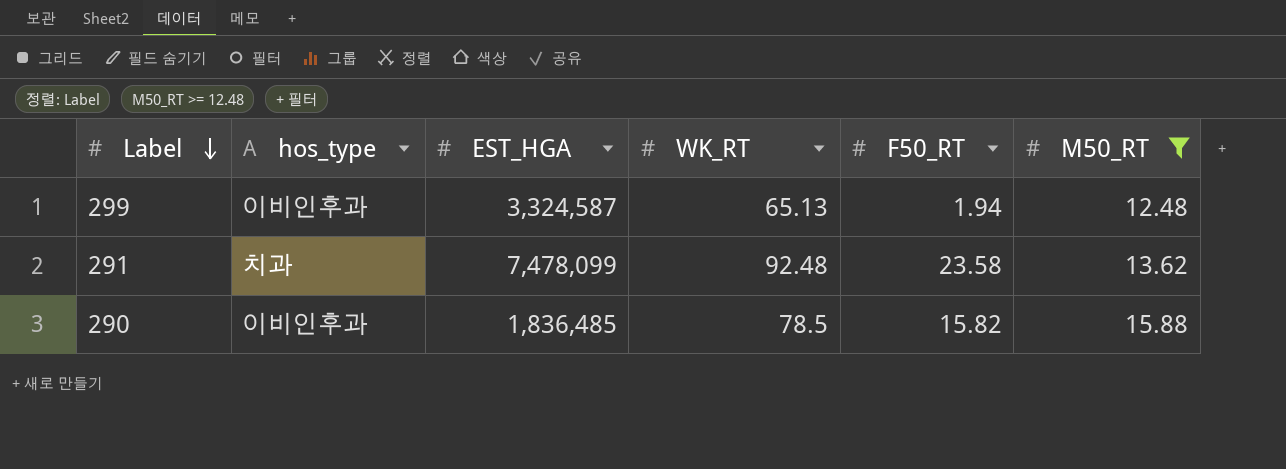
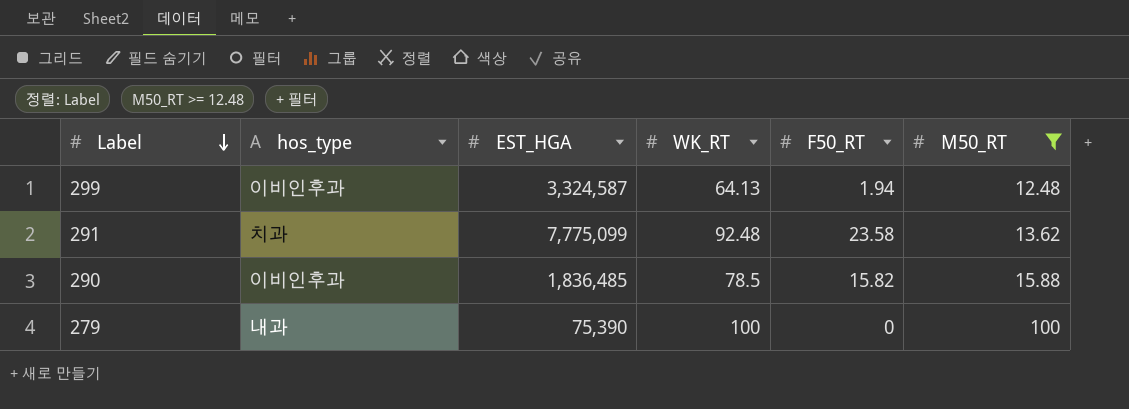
299 | WK_RT: 65.13 -> 64.13
291 | EST_HGA: 7,478,099 -> 7,775,099
row 279: none -> 내과 | 75,390 | 100 | 0 | 100

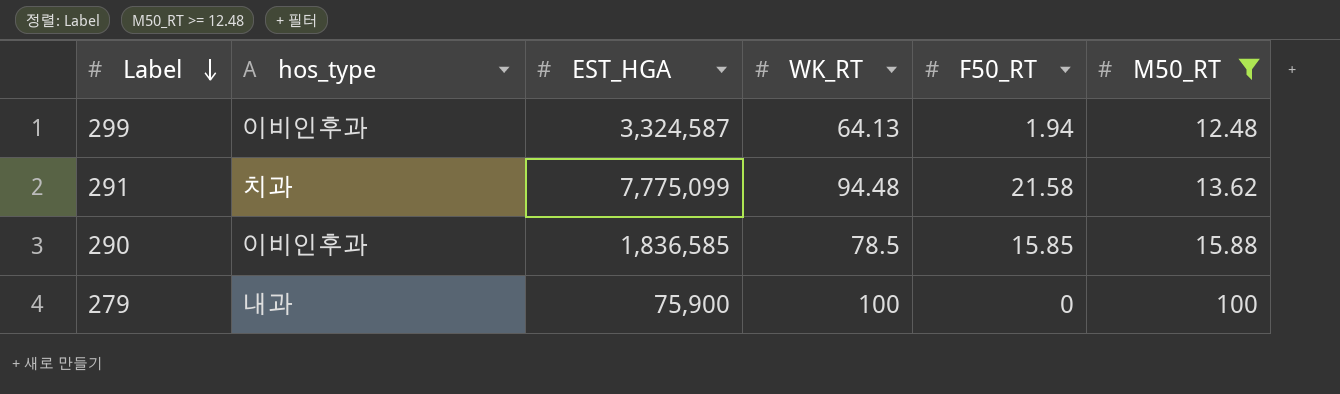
291 | WK_RT: 92.48 -> 94.48
291 | F50_RT: 23.58 -> 21.58
290 | EST_HGA: 1,836,485 -> 1,836,585
290 | F50_RT: 15.82 -> 15.85
279 | EST_HGA: 75,390 -> 75,900

